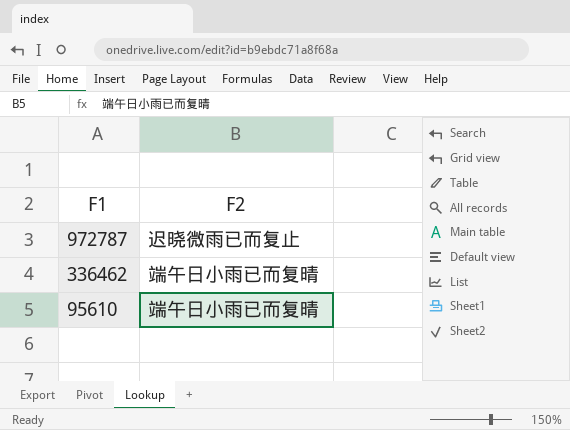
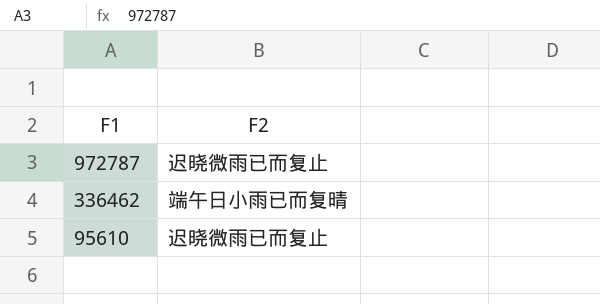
95610 | F2: 端午日小雨已而复晴 -> 迟晓微雨已而复止

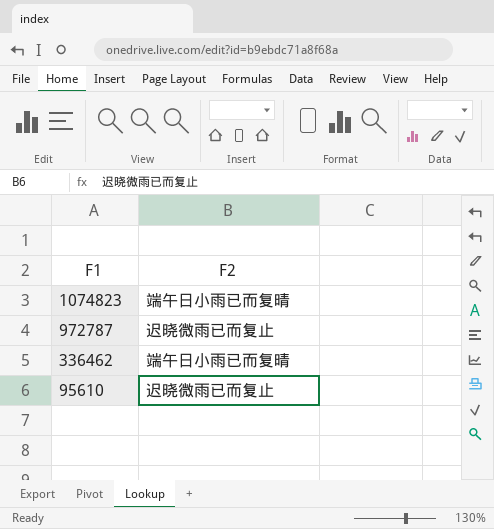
row 1074823: none -> 端午日小雨已而复晴

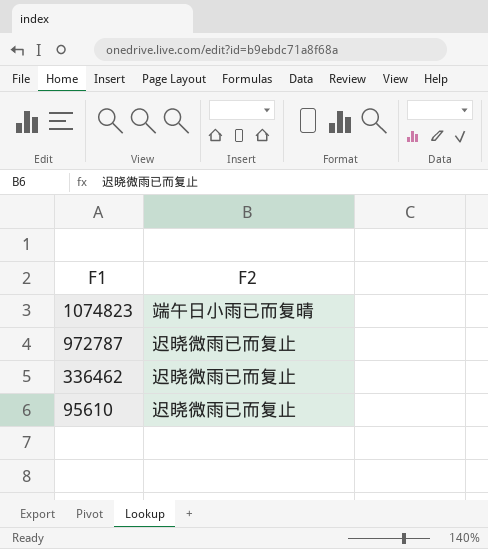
336462 | F2: 端午日小雨已而复晴 -> 迟晓微雨已而复止

